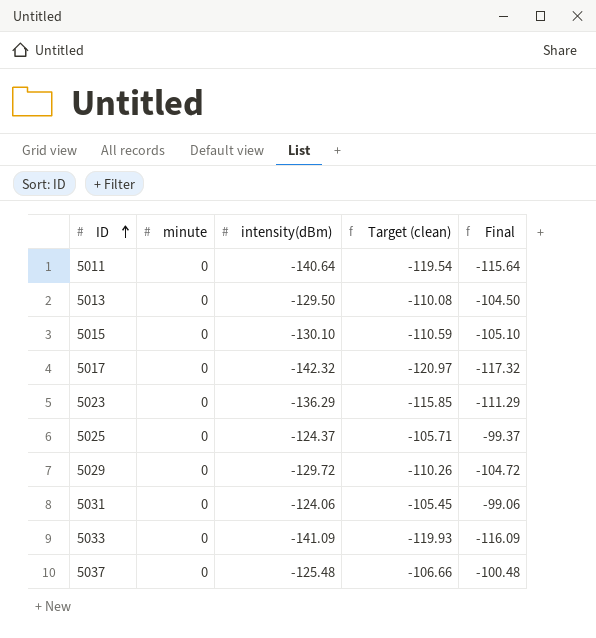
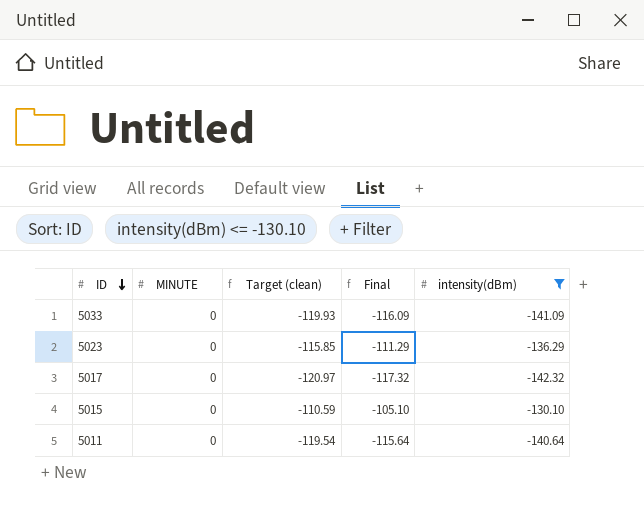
filter: none -> intensity(dBm) <= -130.10
row order: ID ascending -> ID descending
column name: minute -> MINUTE
column intensity(dBm) | position: 3 -> 5

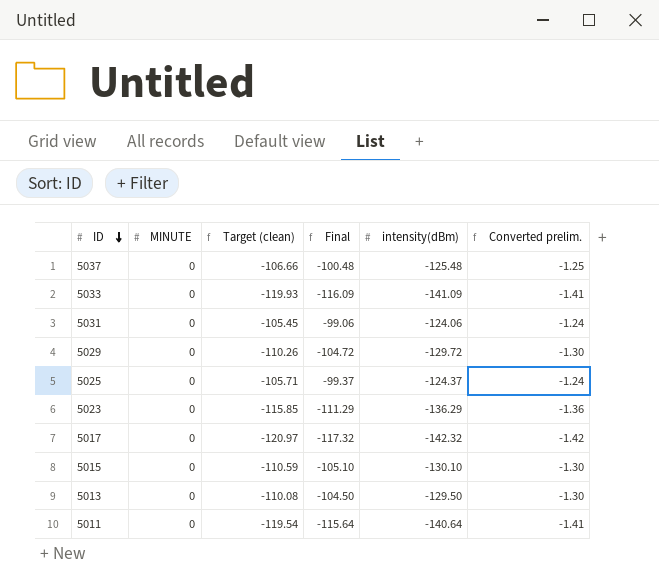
filter: intensity(dBm) <= -130.10 -> none
column Converted prelim. | formula: none -> [intensity(dBm)] * 0.01

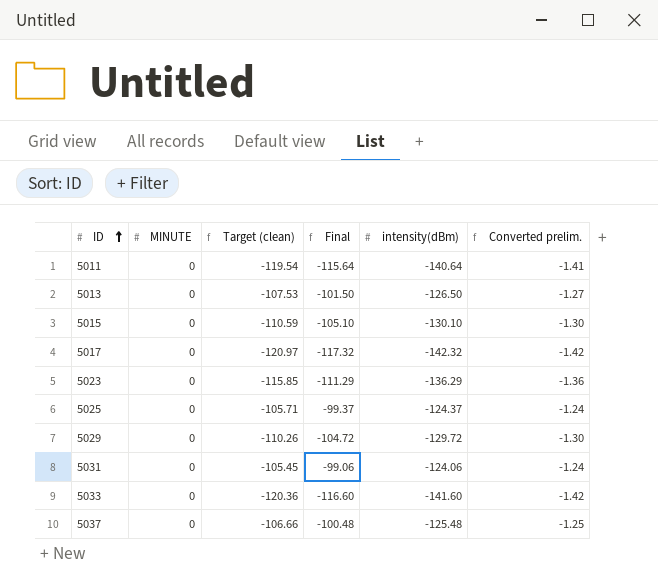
row order: ID descending -> ID ascending
5013 | Target (clean): -110.08 -> -107.53
5013 | Final: -104.50 -> -101.50
5013 | intensity(dBm): -129.50 -> -126.50
5013 | Converted prelim.: -1.30 -> -1.27
5033 | Target (clean): -119.93 -> -120.36
5033 | Final: -116.09 -> -116.60
5033 | intensity(dBm): -141.09 -> -141.60
5033 | Converted prelim.: -1.41 -> -1.42

